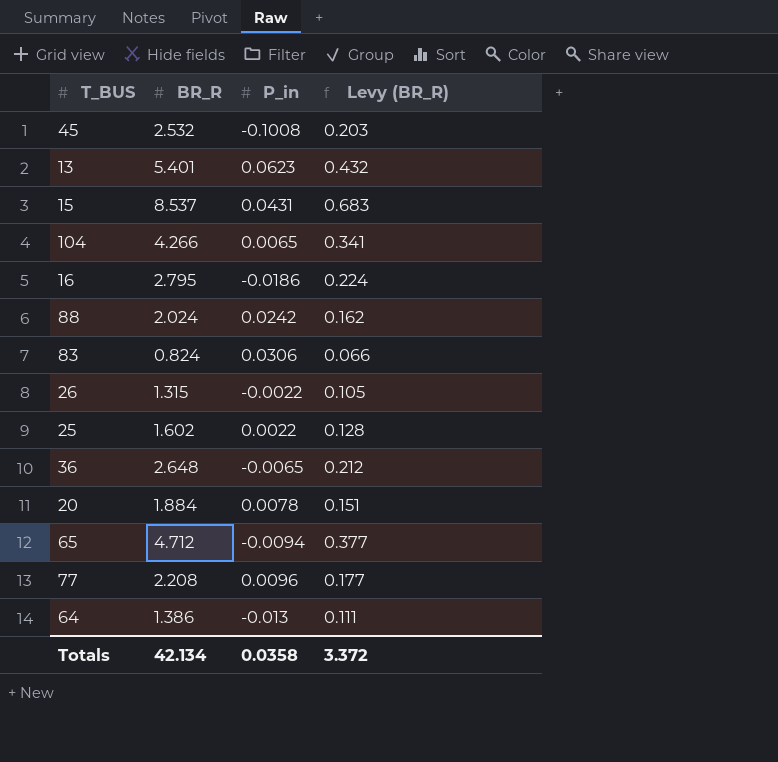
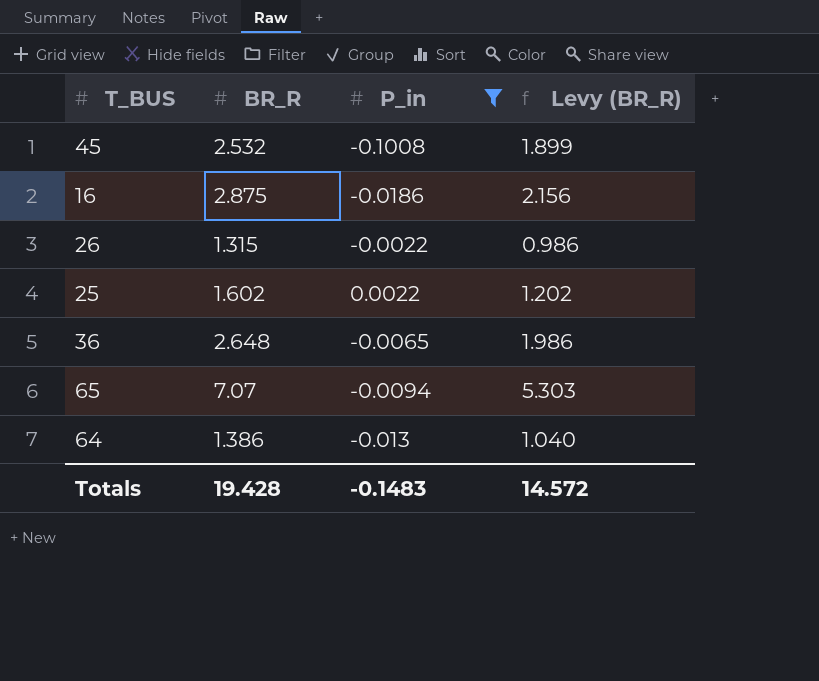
filter: none -> P_in <= 0.0022
column Levy (BR_R) | formula: [BR_R] * 0.08 -> [BR_R] * 0.75
16 | BR_R: 2.795 -> 2.875
65 | BR_R: 4.712 -> 7.07
Totals | BR_R: 42.134 -> 19.428
Totals | P_in: 0.0358 -> -0.1483
Totals | Levy (BR_R): 3.372 -> 14.572

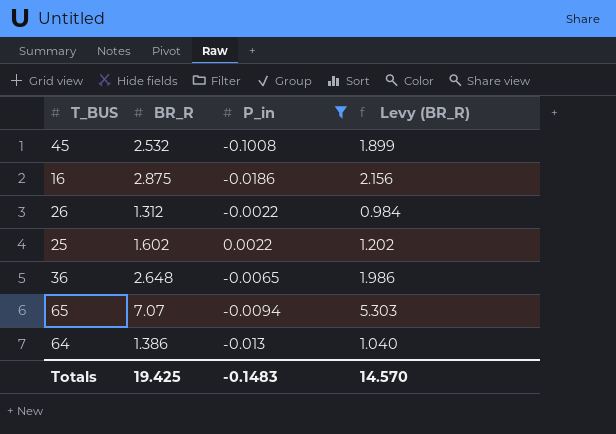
26 | BR_R: 1.315 -> 1.312
26 | Levy (BR_R): 0.986 -> 0.984
Totals | BR_R: 19.428 -> 19.425
Totals | Levy (BR_R): 14.572 -> 14.570

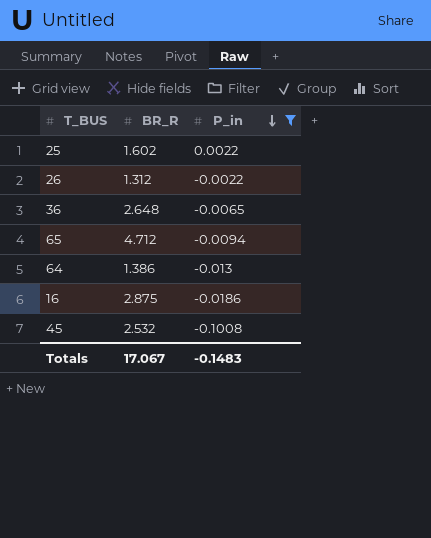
row order: none -> P_in descending
column Levy (BR_R) | formula: [BR_R] * 0.75 -> none
65 | BR_R: 7.07 -> 4.712
Totals | BR_R: 19.425 -> 17.067

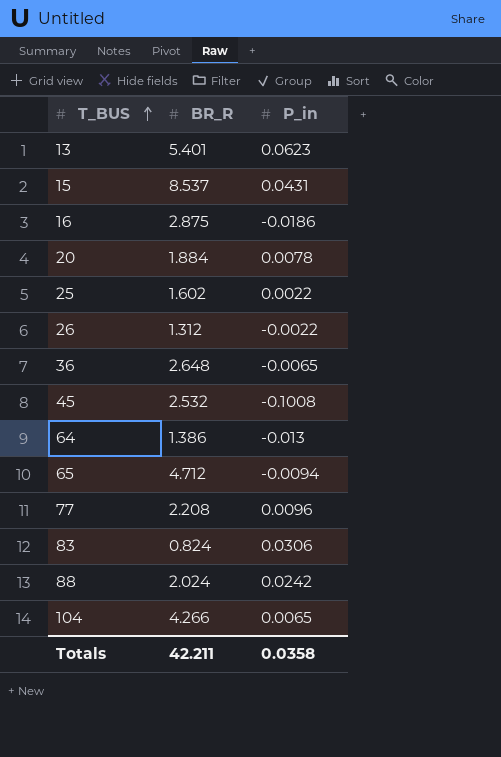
filter: P_in <= 0.0022 -> none
row order: P_in descending -> T_BUS ascending
Totals | BR_R: 17.067 -> 42.211
Totals | P_in: -0.1483 -> 0.0358

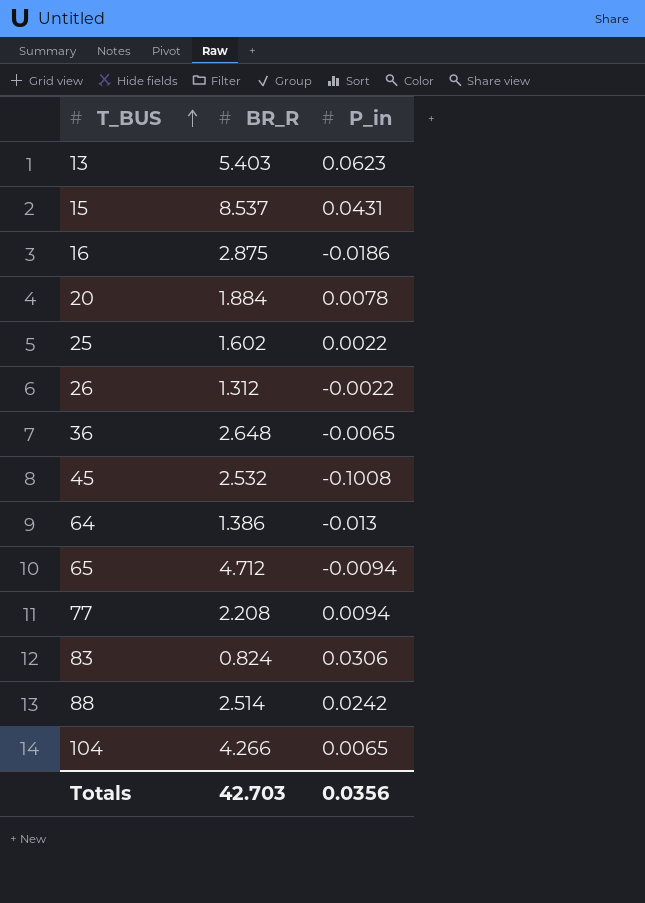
13 | BR_R: 5.401 -> 5.403
77 | P_in: 0.0096 -> 0.0094
88 | BR_R: 2.024 -> 2.514
Totals | BR_R: 42.211 -> 42.703
Totals | P_in: 0.0358 -> 0.0356

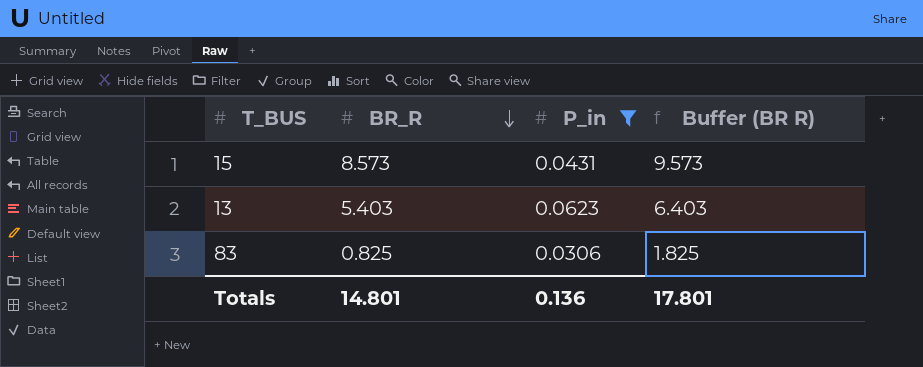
filter: none -> P_in >= 0.0306
row order: T_BUS ascending -> BR_R descending
column Buffer (BR R) | formula: none -> [BR_R] + 1
15 | BR_R: 8.537 -> 8.573
83 | BR_R: 0.824 -> 0.825
Totals | BR_R: 42.703 -> 14.801
Totals | P_in: 0.0356 -> 0.136

